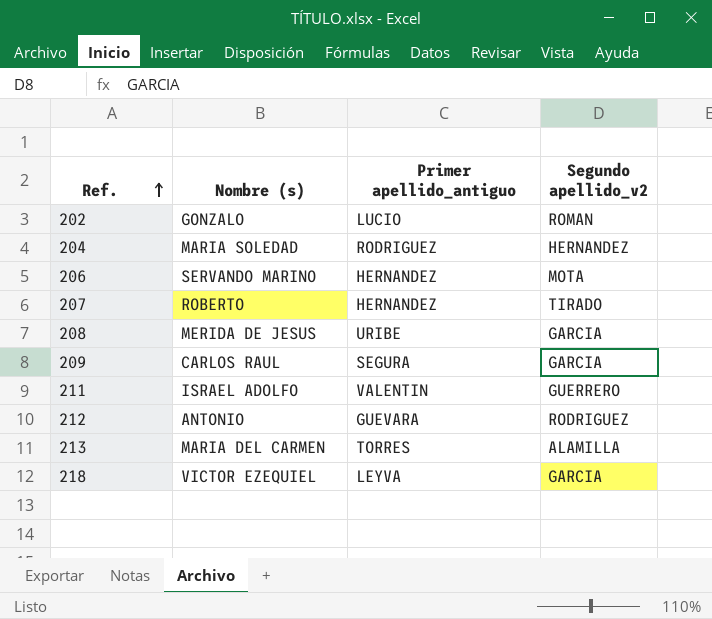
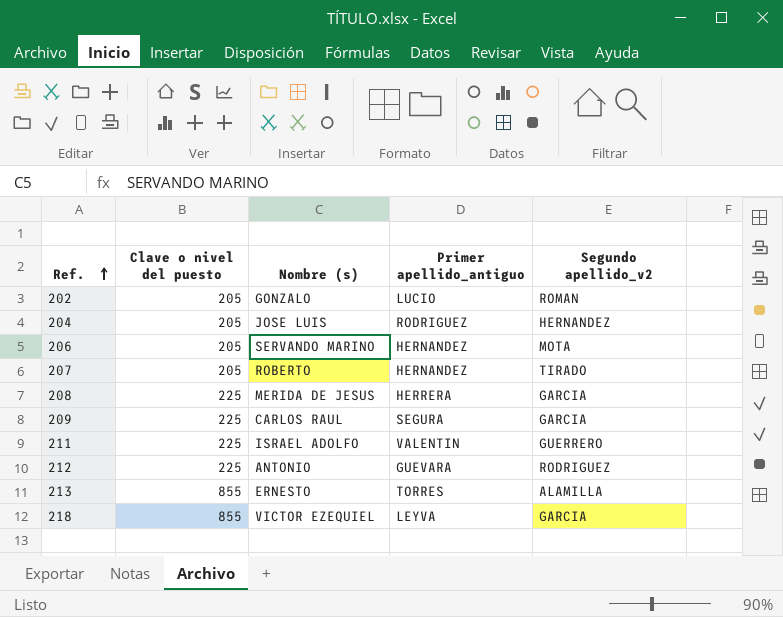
column Clave o nivel del puesto | position: none -> 2
204 | Nombre (s): MARIA SOLEDAD -> JOSE LUIS
208 | Primer apellido_antiguo: URIBE -> HERRERA
213 | Nombre (s): MARIA DEL CARMEN -> ERNESTO

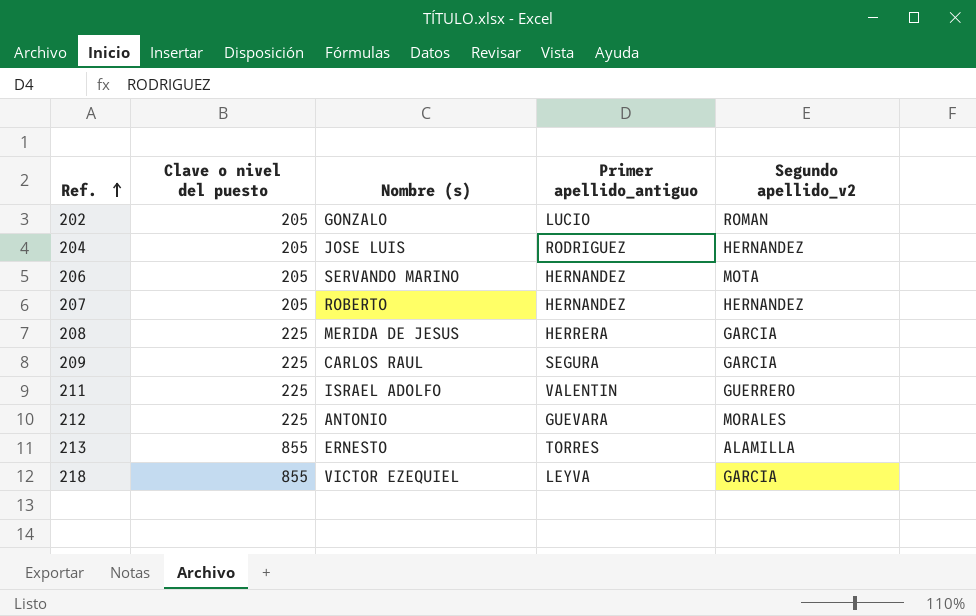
207 | Segundo apellido_v2: TIRADO -> HERNANDEZ
212 | Segundo apellido_v2: RODRIGUEZ -> MORALES

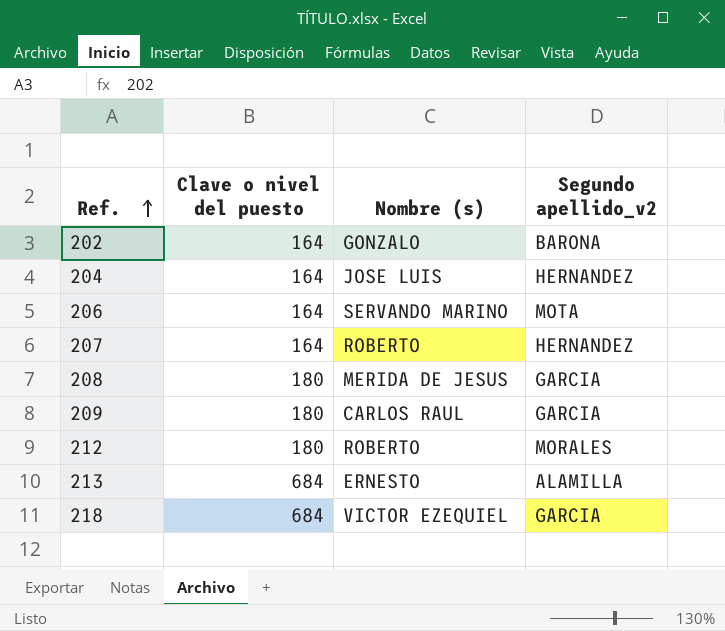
column Primer apellido_antiguo | position: 4 -> none
row 211: 225 | ISRAEL ADOLFO | VALENTIN | GUERRERO -> none
202 | Clave o nivel del puesto: 205 -> 164
202 | Segundo apellido_v2: ROMAN -> BARONA
204 | Clave o nivel del puesto: 205 -> 164
206 | Clave o nivel del puesto: 205 -> 164
207 | Clave o nivel del puesto: 205 -> 164
208 | Clave o nivel del puesto: 225 -> 180
209 | Clave o nivel del puesto: 225 -> 180
212 | Clave o nivel del puesto: 225 -> 180
212 | Nombre (s): ANTONIO -> ROBERTO
213 | Clave o nivel del puesto: 855 -> 684
218 | Clave o nivel del puesto: 855 -> 684

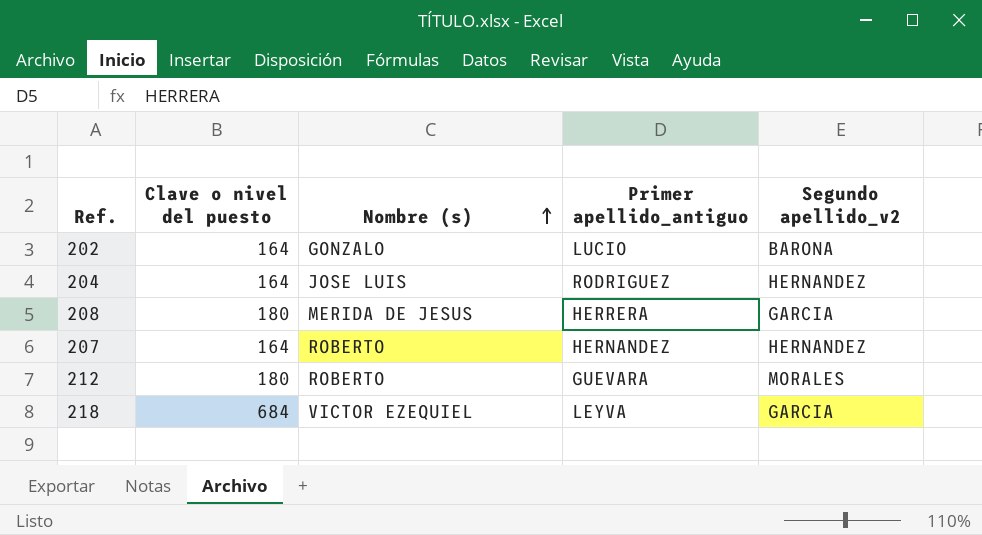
row order: Ref. ascending -> Nombre (s) ascending
column Primer apellido_antiguo | position: none -> 4
row 206: 164 | SERVANDO MARINO | MOTA -> none
row 209: 180 | CARLOS RAUL | GARCIA -> none
row 213: 684 | ERNESTO | ALAMILLA -> none

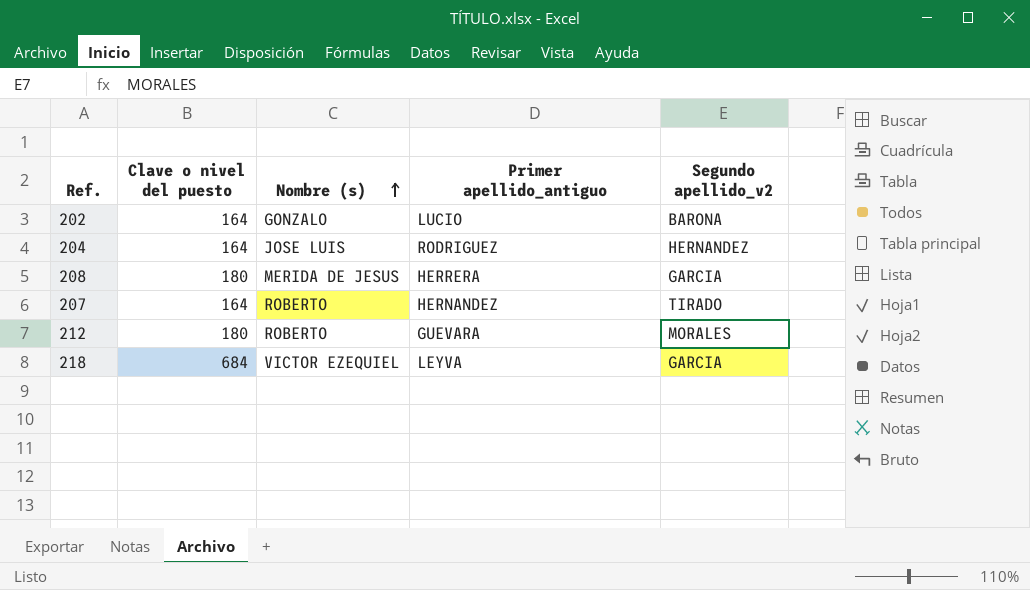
207 | Segundo apellido_v2: HERNANDEZ -> TIRADO

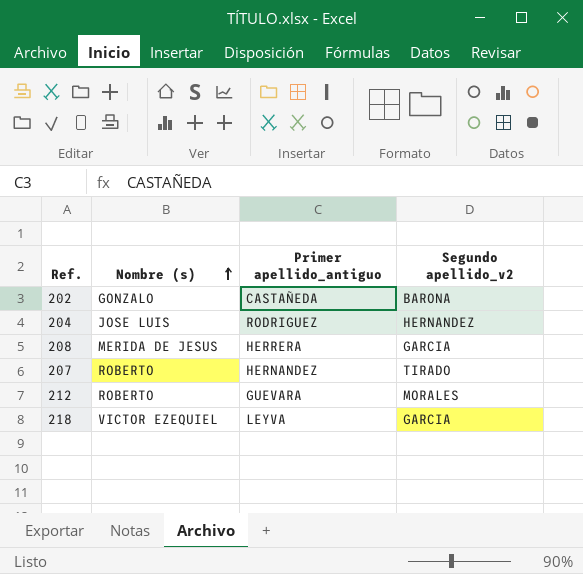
column Clave o nivel del puesto | position: 2 -> none
202 | Primer apellido_antiguo: LUCIO -> CASTAÑEDA

